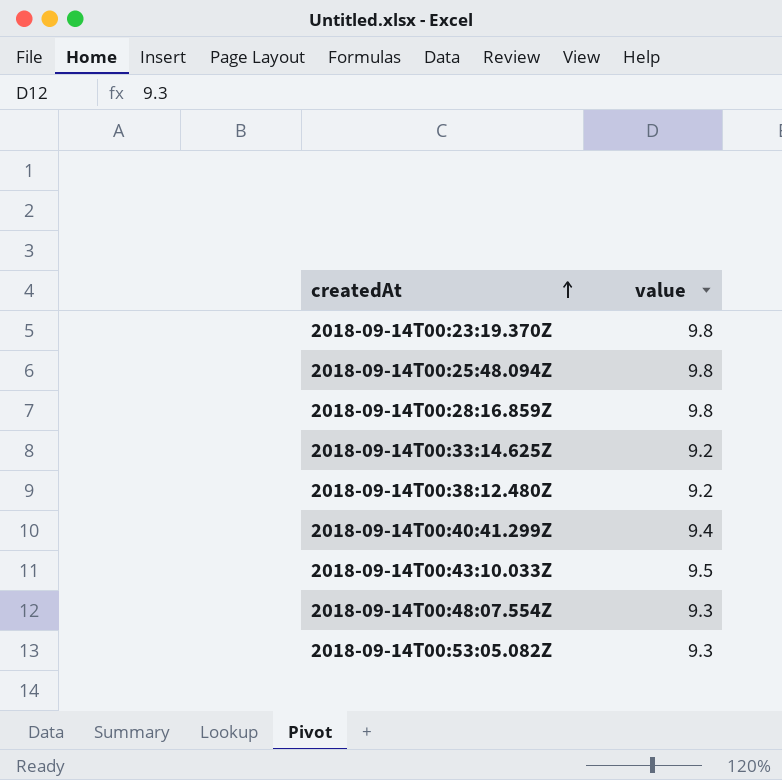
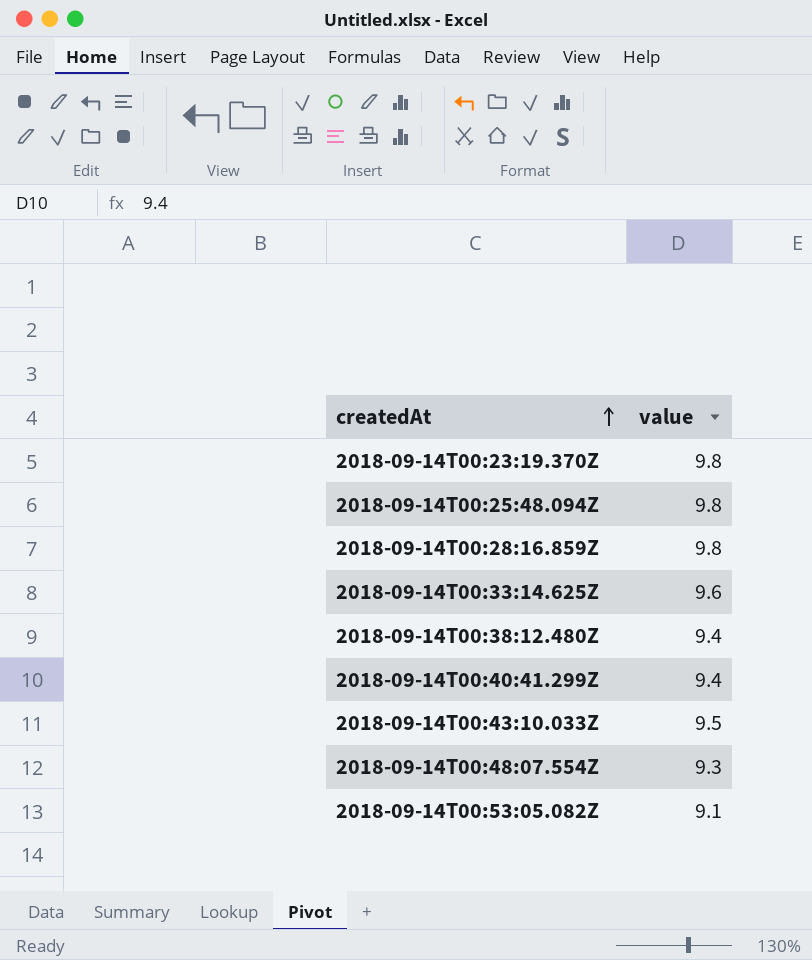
2018-09-14T00:33:14.625Z | value: 9.2 -> 9.6
2018-09-14T00:38:12.480Z | value: 9.2 -> 9.4
2018-09-14T00:53:05.082Z | value: 9.3 -> 9.1

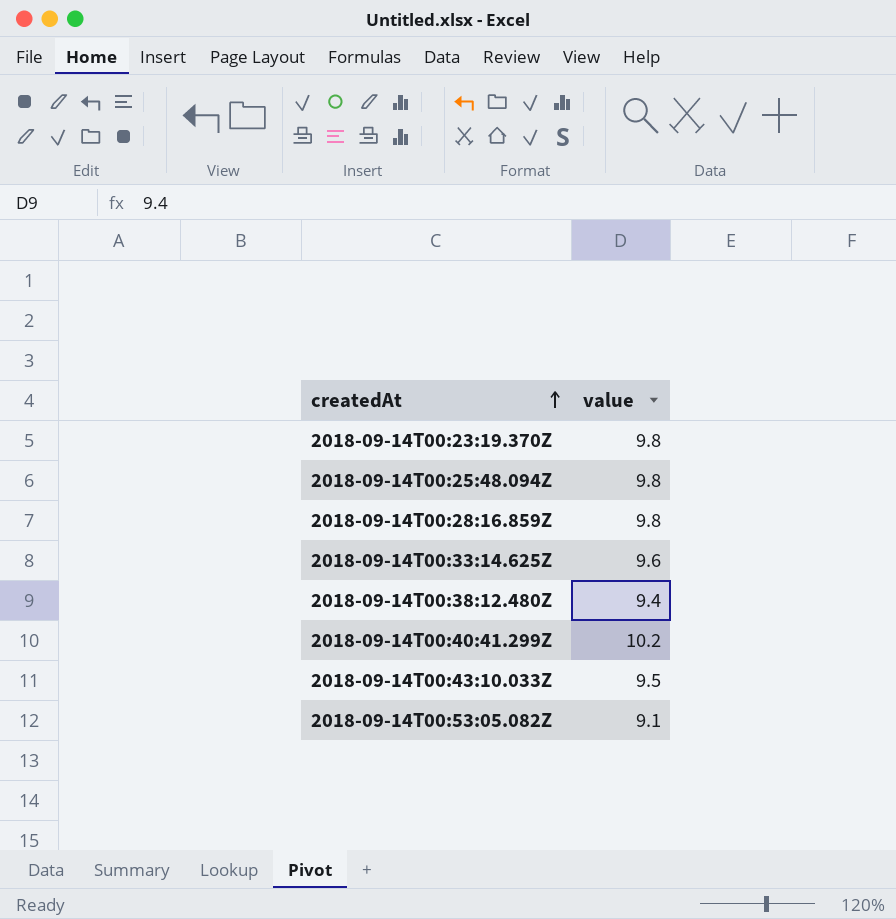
row 2018-09-14T00:48:07.554Z: 9.3 -> none
2018-09-14T00:40:41.299Z | value: 9.4 -> 10.2

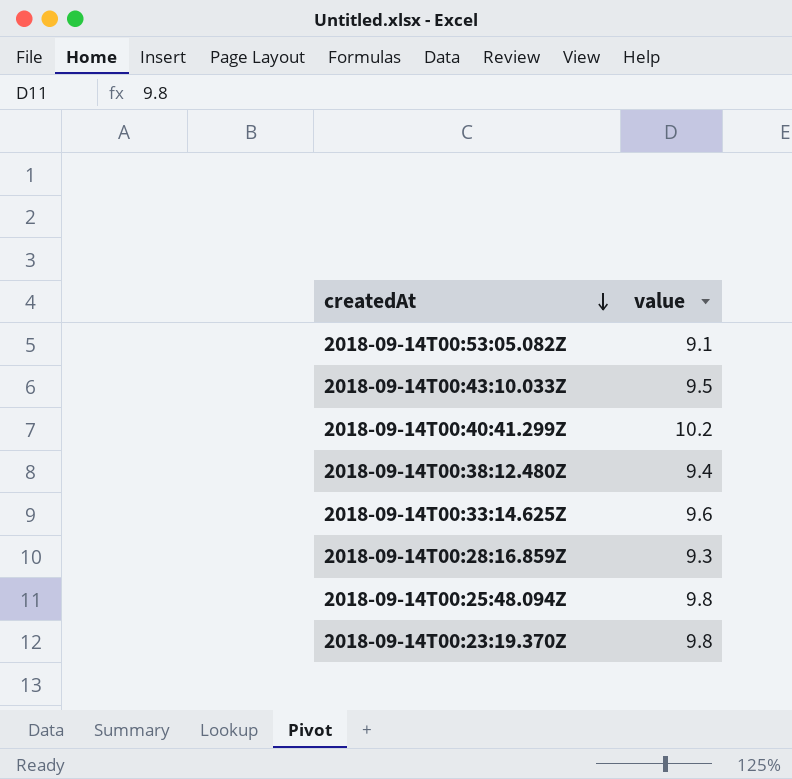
row order: createdAt ascending -> createdAt descending
2018-09-14T00:28:16.859Z | value: 9.8 -> 9.3

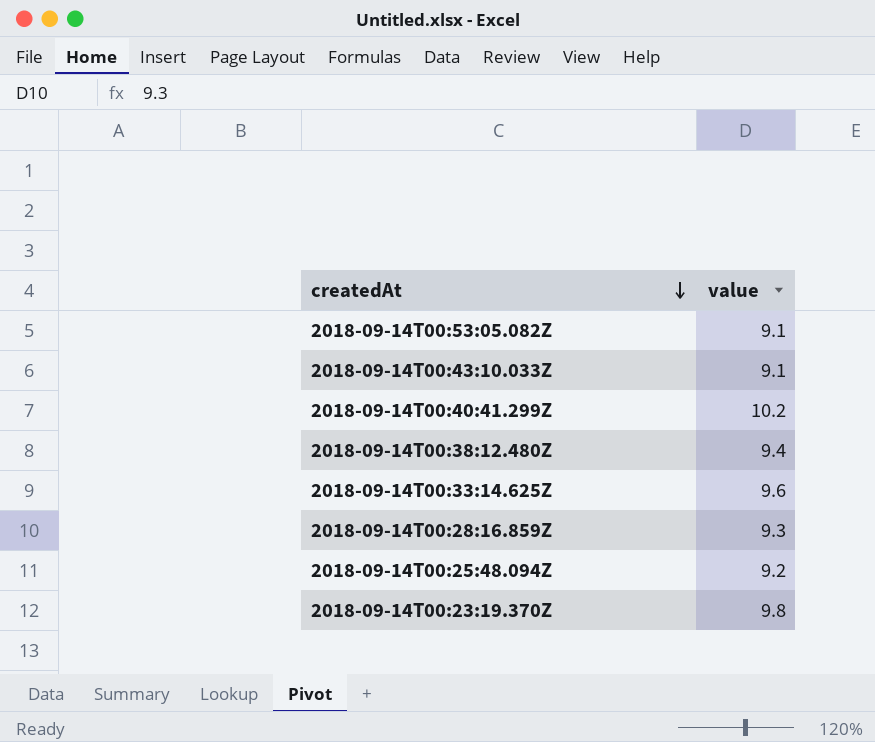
2018-09-14T00:43:10.033Z | value: 9.5 -> 9.1
2018-09-14T00:25:48.094Z | value: 9.8 -> 9.2

